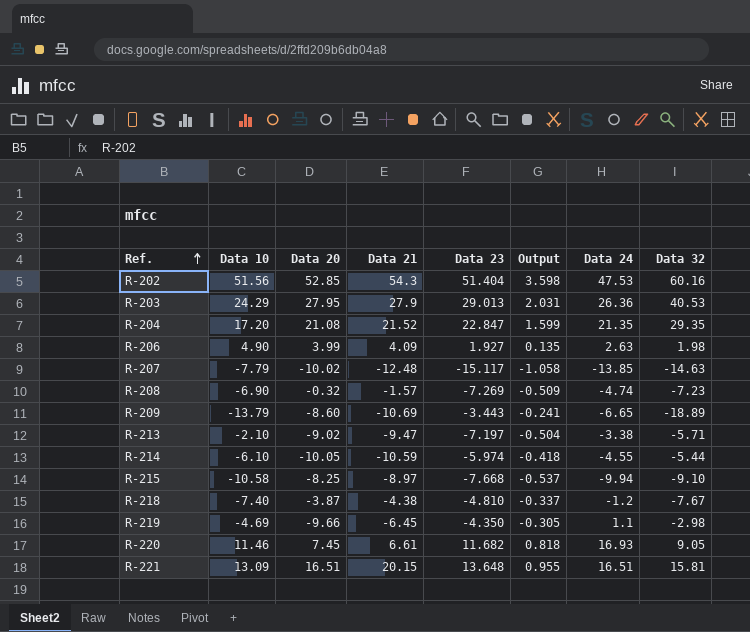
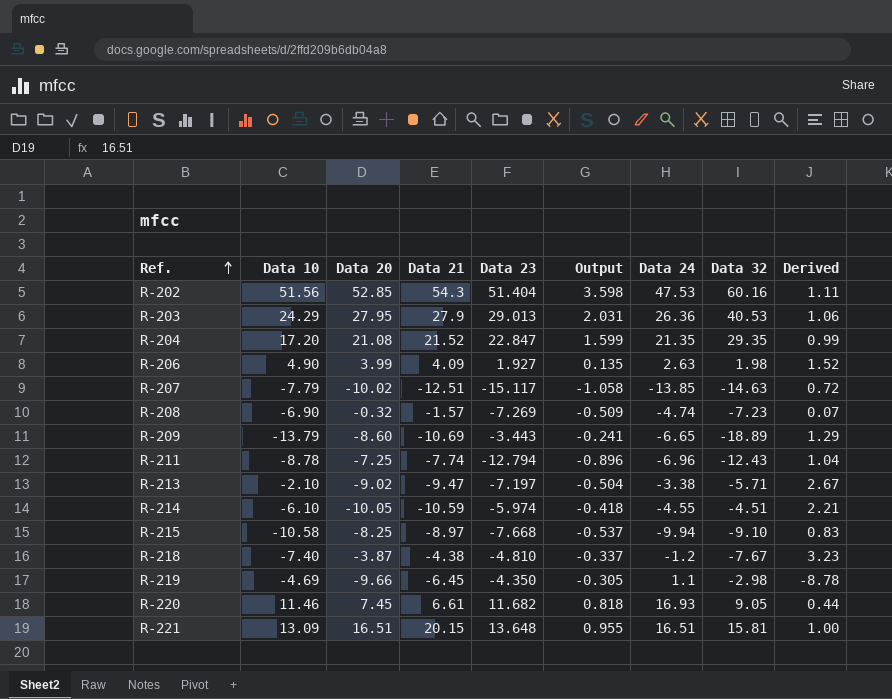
column Derived | formula: none -> [Data 20] / [Data 24]
R-207 | Data 21: -12.48 -> -12.51
row R-211: none -> -8.78 | -7.25 | -7.74 | -12.794 | -0.896 | -6.96 | -12.43 | 1.04
R-214 | Data 32: -5.44 -> -4.51

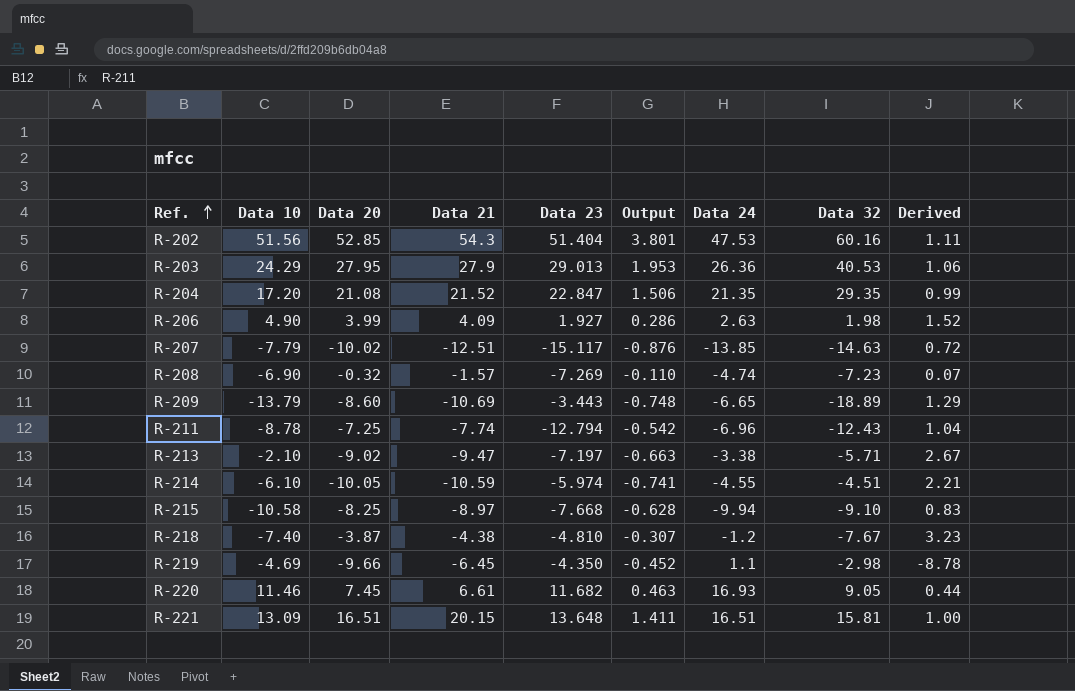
column Output | formula: [Data 23] * 0.07 -> [Data 21] * 0.07

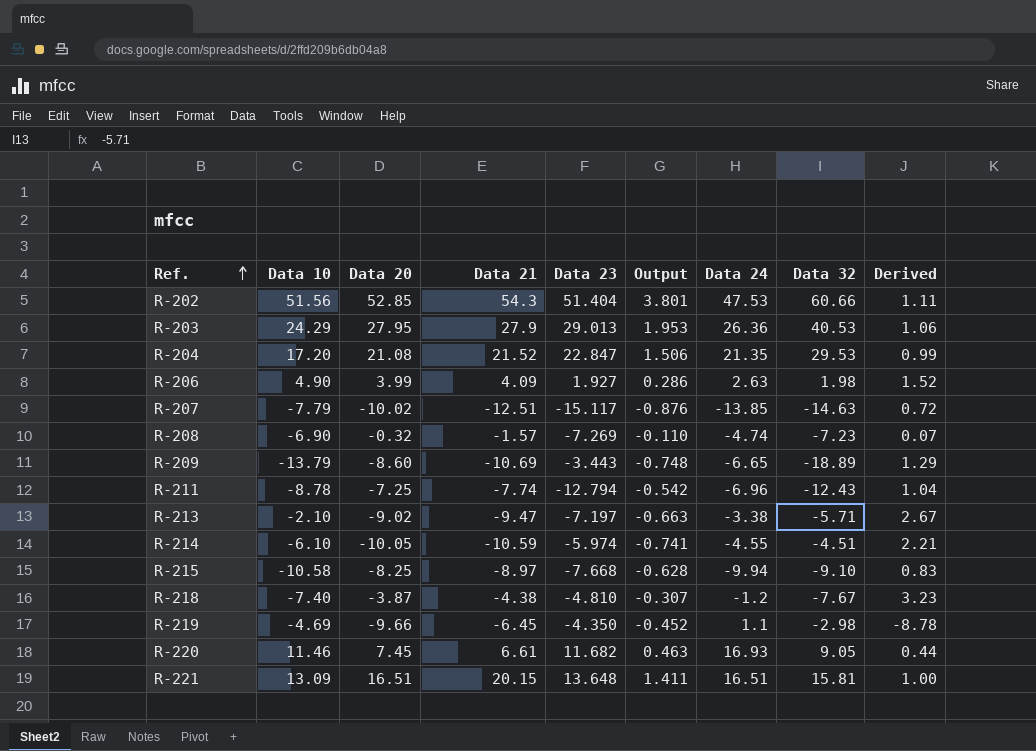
R-202 | Data 32: 60.16 -> 60.66
R-204 | Data 32: 29.35 -> 29.53

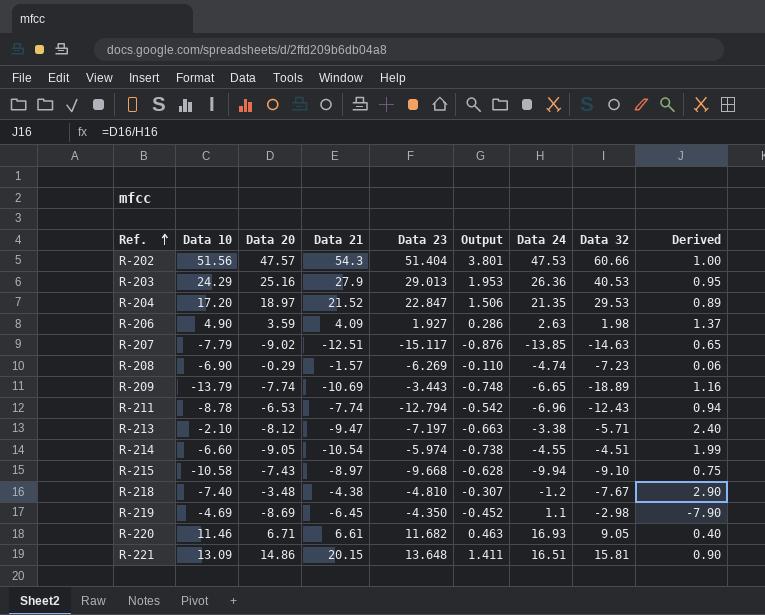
R-202 | Data 20: 52.85 -> 47.57
R-202 | Derived: 1.11 -> 1.00
R-203 | Data 20: 27.95 -> 25.16
R-203 | Derived: 1.06 -> 0.95
R-204 | Data 20: 21.08 -> 18.97
R-204 | Derived: 0.99 -> 0.89
R-206 | Data 20: 3.99 -> 3.59
R-206 | Derived: 1.52 -> 1.37
R-207 | Data 20: -10.02 -> -9.02
R-207 | Derived: 0.72 -> 0.65
R-208 | Data 20: -0.32 -> -0.29
R-208 | Data 23: -7.269 -> -6.269
R-208 | Derived: 0.07 -> 0.06
R-209 | Data 20: -8.60 -> -7.74
R-209 | Derived: 1.29 -> 1.16
R-211 | Data 20: -7.25 -> -6.53
R-211 | Derived: 1.04 -> 0.94
R-213 | Data 20: -9.02 -> -8.12
R-213 | Derived: 2.67 -> 2.40
R-214 | Data 10: -6.10 -> -6.60
R-214 | Data 20: -10.05 -> -9.05
R-214 | Data 21: -10.59 -> -10.54
R-214 | Output: -0.741 -> -0.738
R-214 | Derived: 2.21 -> 1.99
R-215 | Data 20: -8.25 -> -7.43
R-215 | Data 23: -7.668 -> -9.668
R-215 | Derived: 0.83 -> 0.75
R-218 | Data 20: -3.87 -> -3.48
R-218 | Derived: 3.23 -> 2.90
R-219 | Data 20: -9.66 -> -8.69
R-219 | Derived: -8.78 -> -7.90
R-220 | Data 20: 7.45 -> 6.71
R-220 | Derived: 0.44 -> 0.40
R-221 | Data 20: 16.51 -> 14.86
R-221 | Derived: 1.00 -> 0.90

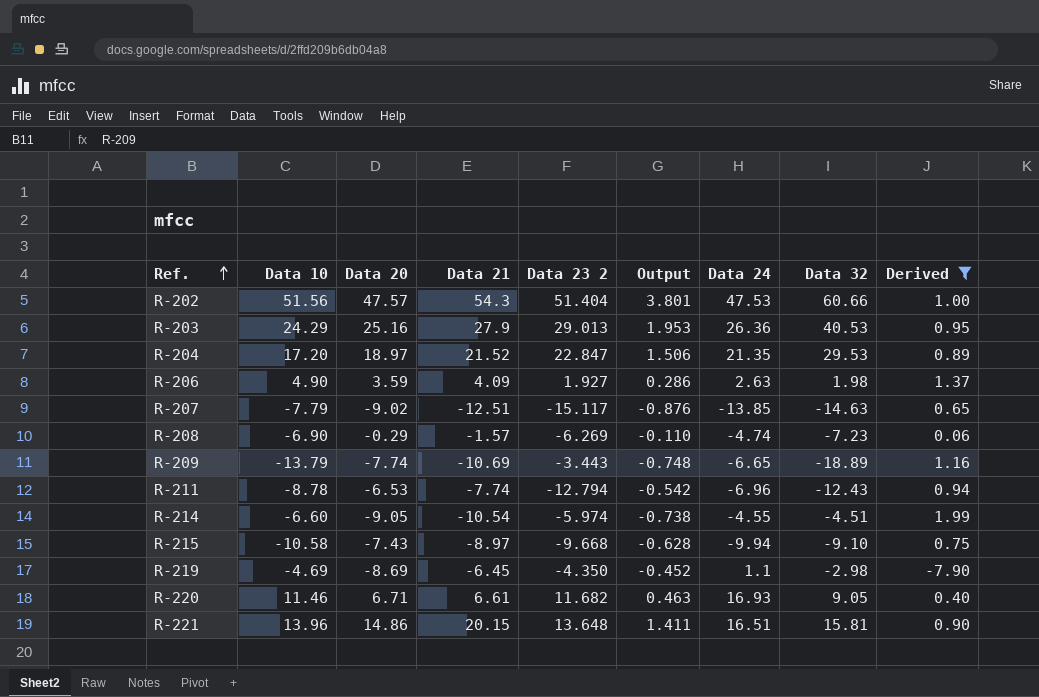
filter: none -> Derived <= 1.99
column name: Data 23 -> Data 23 2
R-221 | Data 10: 13.09 -> 13.96

